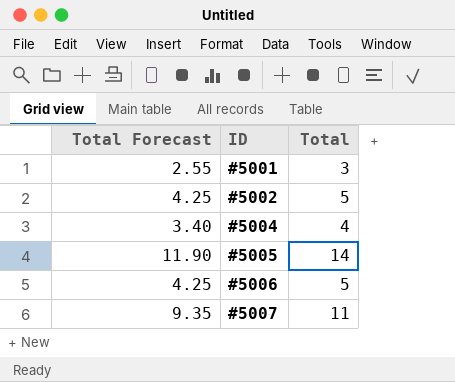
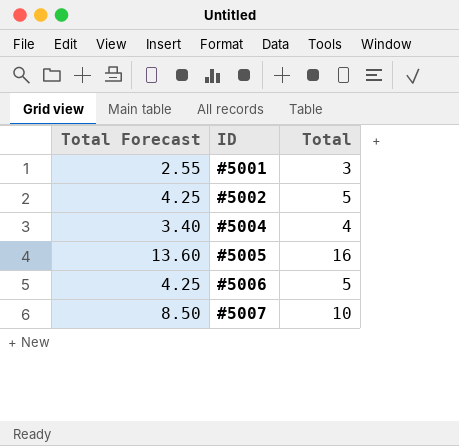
#5005 | Total Forecast: 11.90 -> 13.60
#5005 | Total: 14 -> 16
#5007 | Total Forecast: 9.35 -> 8.50
#5007 | Total: 11 -> 10

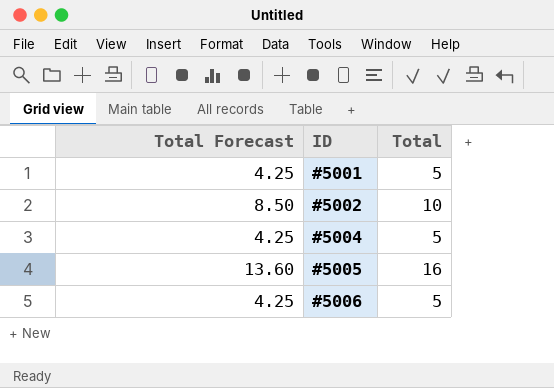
row #5007: 8.50 | 10 -> none
#5001 | Total Forecast: 2.55 -> 4.25
#5001 | Total: 3 -> 5
#5002 | Total Forecast: 4.25 -> 8.50
#5002 | Total: 5 -> 10
#5004 | Total Forecast: 3.40 -> 4.25
#5004 | Total: 4 -> 5

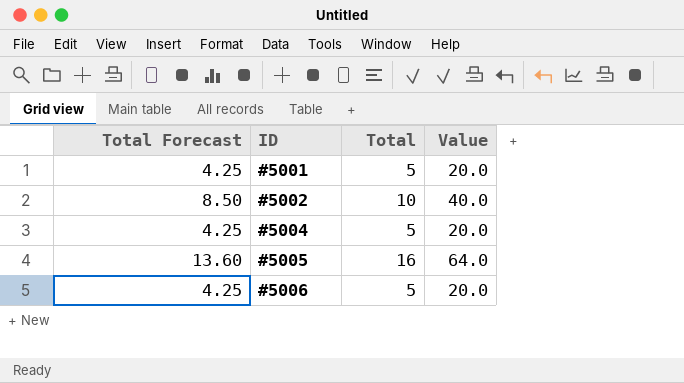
column Value | formula: none -> [Total] * 4

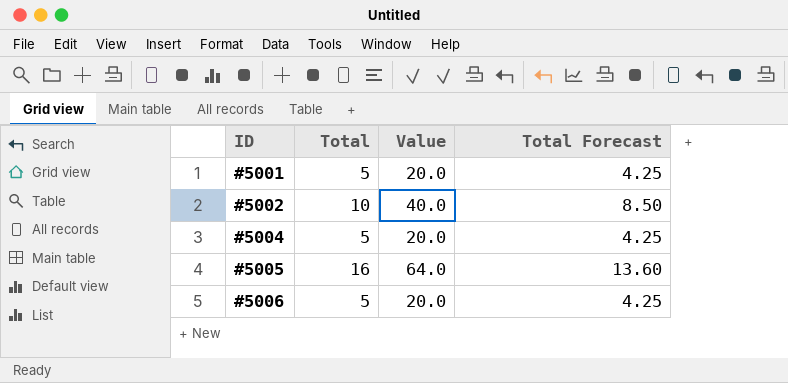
column Total Forecast | position: 1 -> 4

